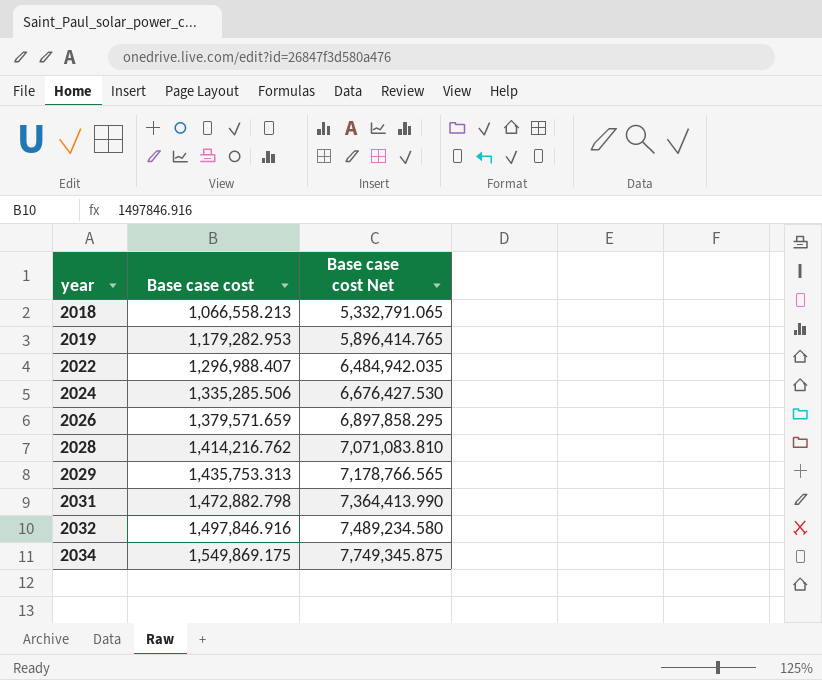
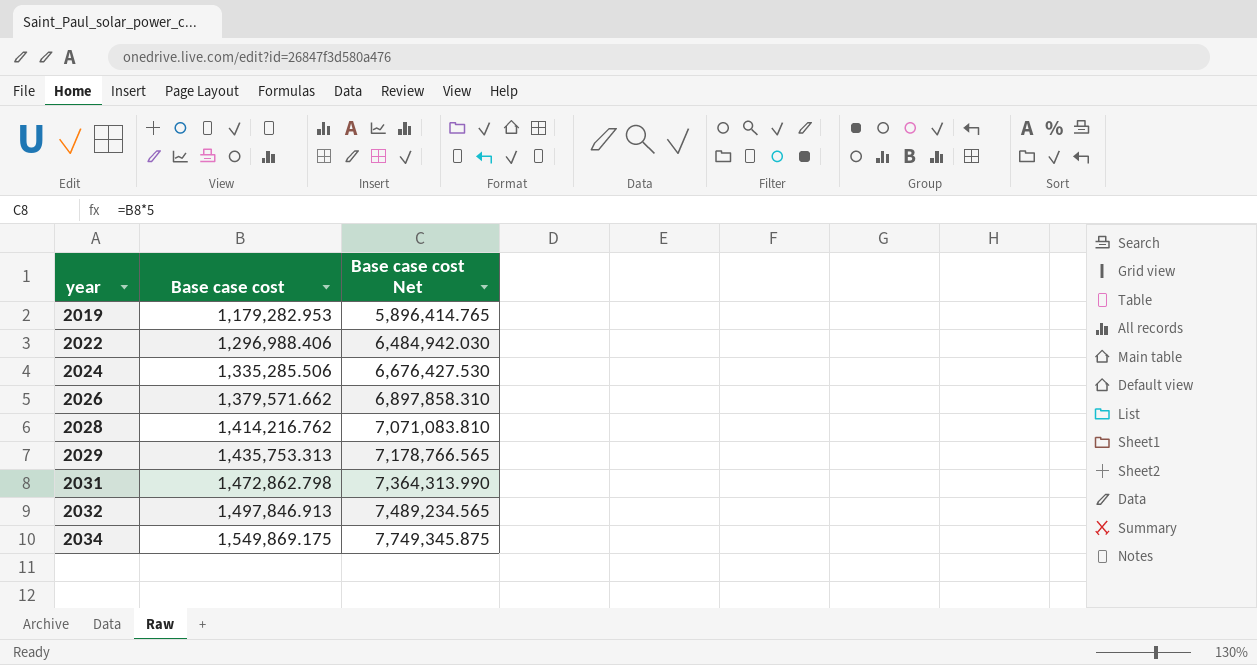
row 2018: 1,066,558.213 | 5,332,791.065 -> none
2022 | Base case cost: 1,296,988.407 -> 1,296,988.406
2022 | Base case cost Net: 6,484,942.035 -> 6,484,942.030
2026 | Base case cost: 1,379,571.659 -> 1,379,571.662
2026 | Base case cost Net: 6,897,858.295 -> 6,897,858.310
2031 | Base case cost: 1,472,882.798 -> 1,472,862.798
2031 | Base case cost Net: 7,364,413.990 -> 7,364,313.990
2032 | Base case cost: 1,497,846.916 -> 1,497,846.913
2032 | Base case cost Net: 7,489,234.580 -> 7,489,234.565

